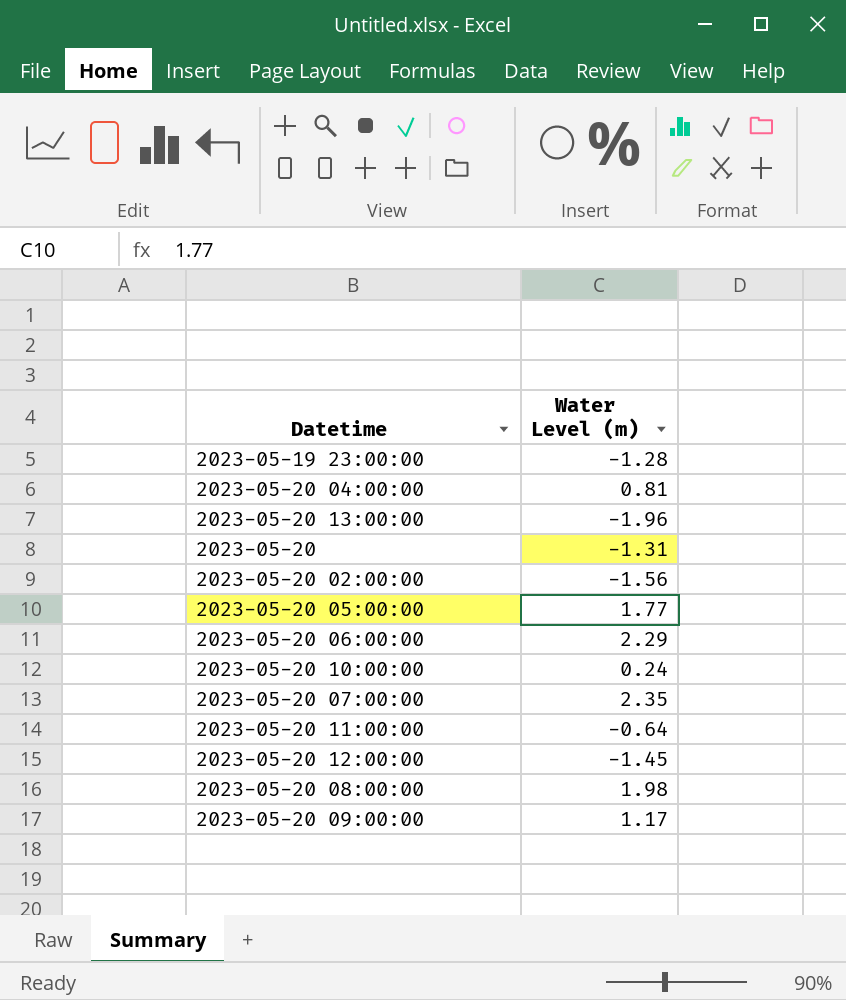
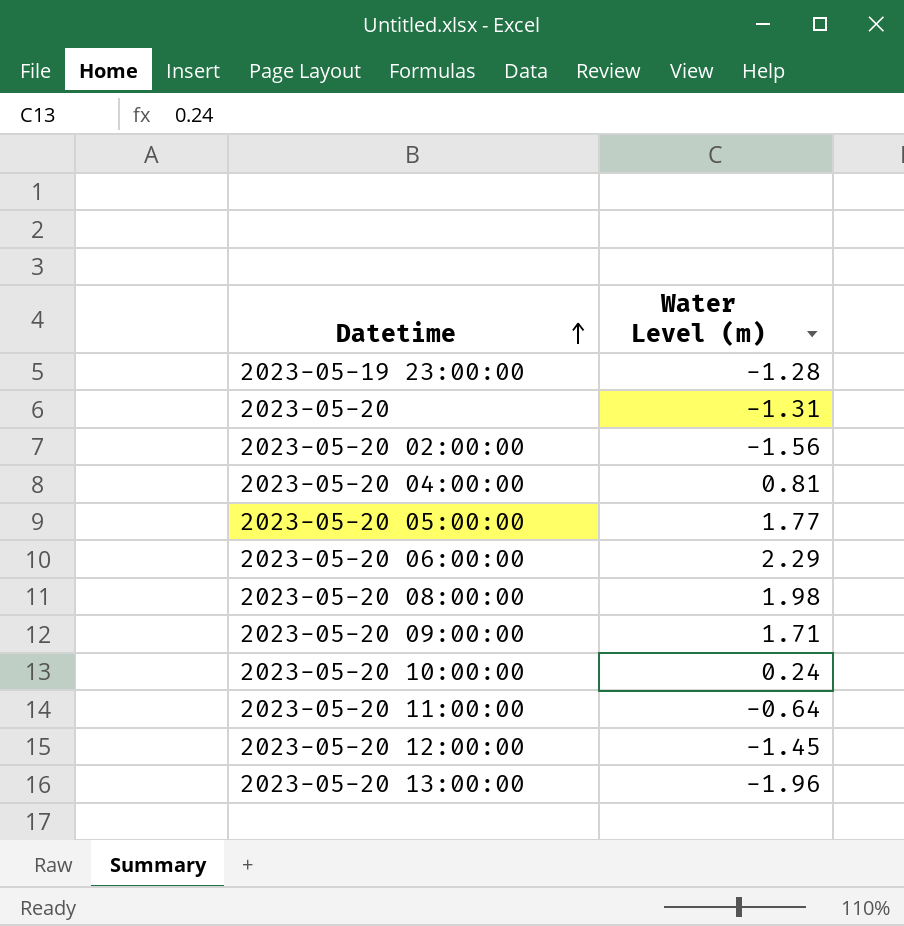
row order: none -> Datetime ascending
row 2023-05-20 07:00:00: 2.35 -> none
2023-05-20 09:00:00 | Water Level (m): 1.17 -> 1.71

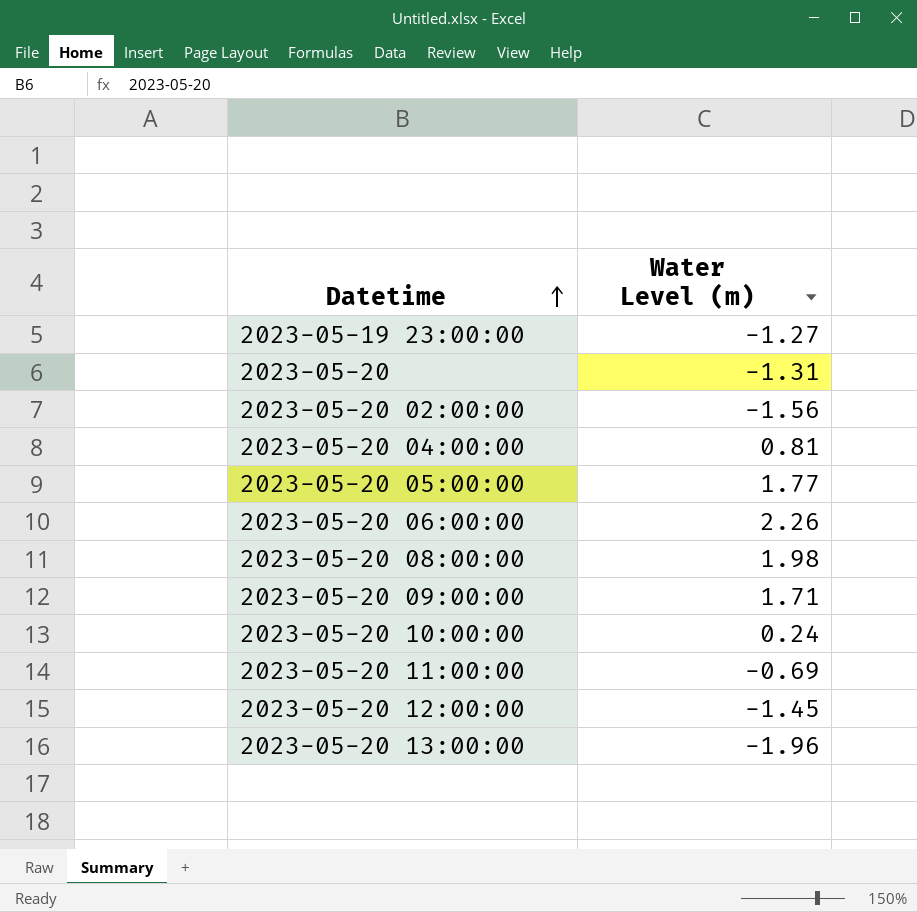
2023-05-19 23:00:00 | Water Level (m): -1.28 -> -1.27
2023-05-20 06:00:00 | Water Level (m): 2.29 -> 2.26
2023-05-20 11:00:00 | Water Level (m): -0.64 -> -0.69

